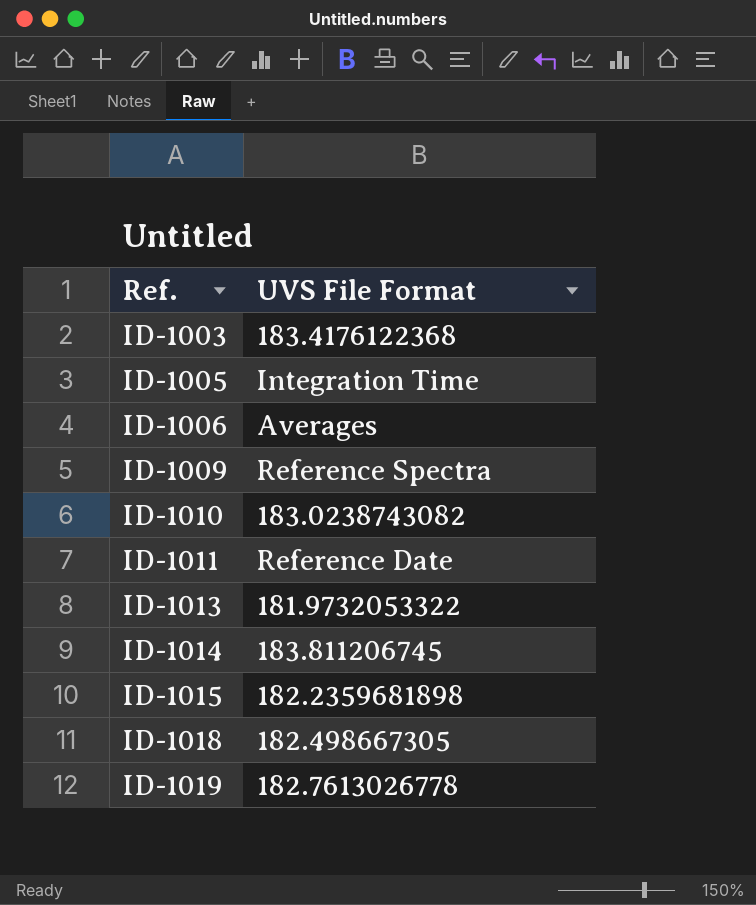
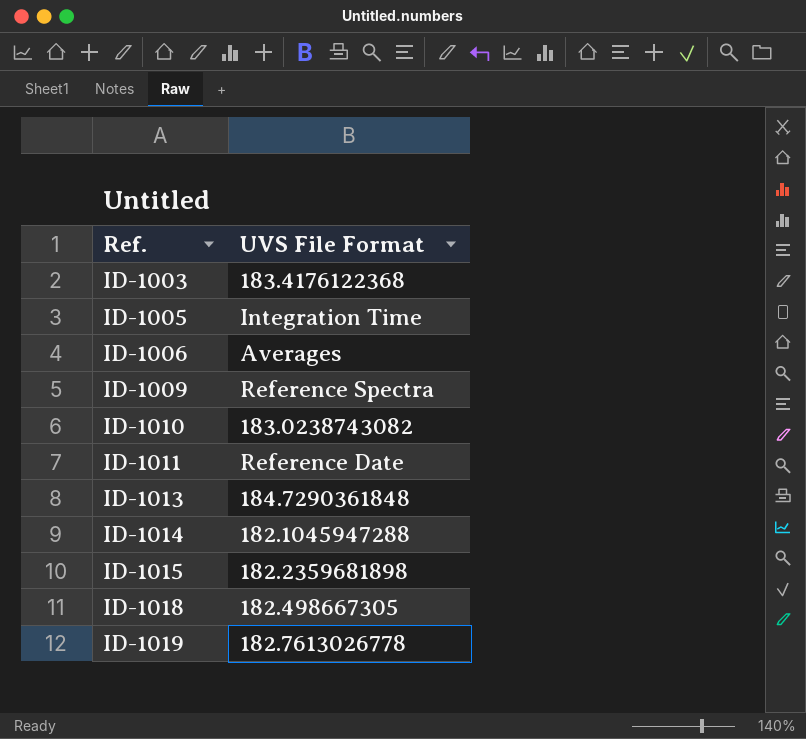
ID-1013 | UVS File Format: 181.9732053322 -> 184.7290361848
ID-1014 | UVS File Format: 183.811206745 -> 182.1045947288

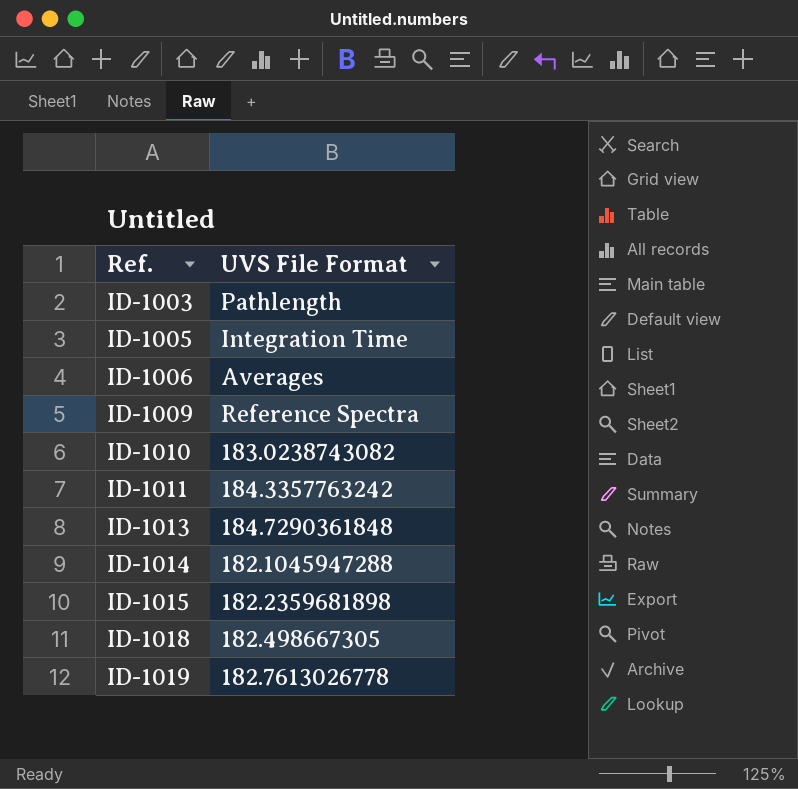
ID-1003 | UVS File Format: 183.4176122368 -> Pathlength
ID-1011 | UVS File Format: Reference Date -> 184.3357763242

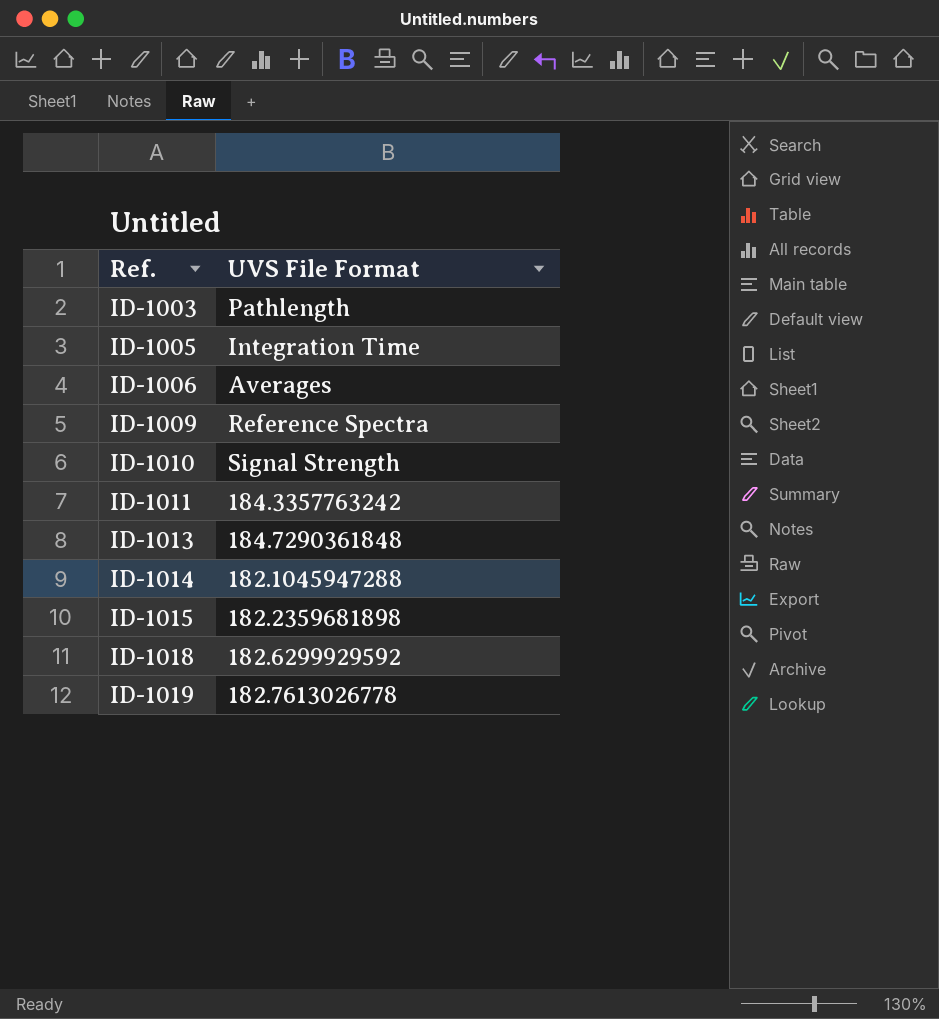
ID-1010 | UVS File Format: 183.0238743082 -> Signal Strength
ID-1018 | UVS File Format: 182.498667305 -> 182.6299929592

